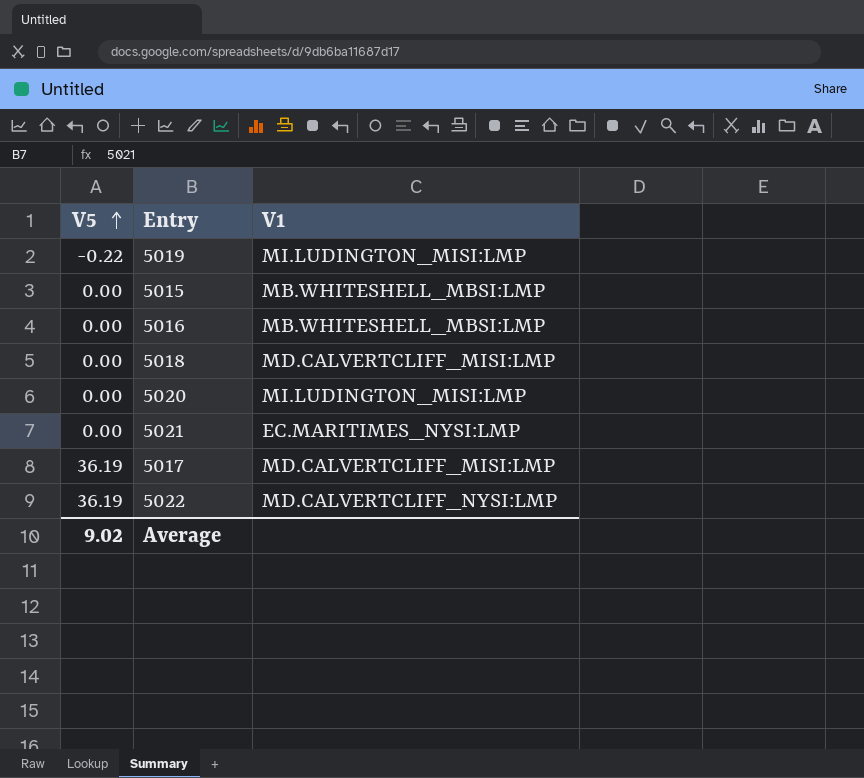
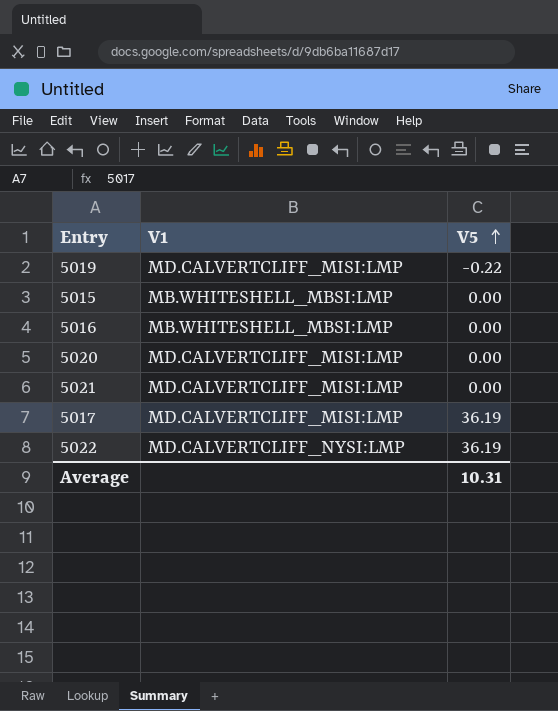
column V5 | position: 1 -> 3
row 5018: 0.00 | MD.CALVERTCLIFF_MISI:LMP -> none
5019 | V1: MI.LUDINGTON_MISI:LMP -> MD.CALVERTCLIFF_MISI:LMP
5020 | V1: MI.LUDINGTON_MISI:LMP -> MD.CALVERTCLIFF_MISI:LMP
5021 | V1: EC.MARITIMES_NYSI:LMP -> MD.CALVERTCLIFF_MISI:LMP
Average | V5: 9.02 -> 10.31

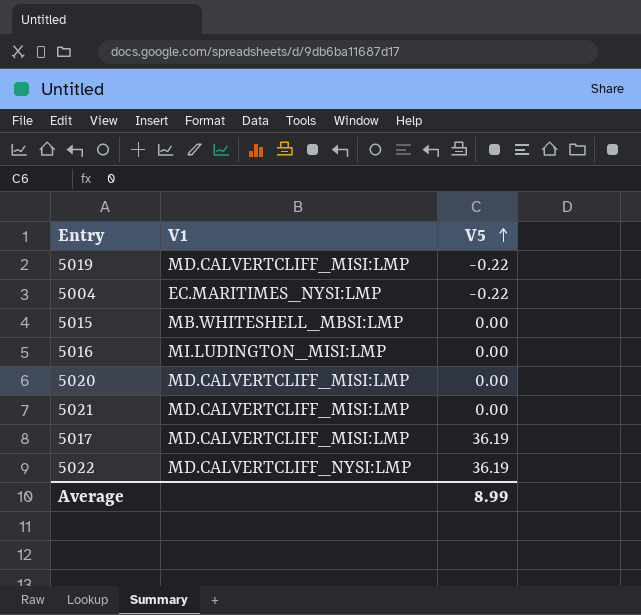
row 5004: none -> EC.MARITIMES_NYSI:LMP | -0.22
5016 | V1: MB.WHITESHELL_MBSI:LMP -> MI.LUDINGTON_MISI:LMP
Average | V5: 10.31 -> 8.99

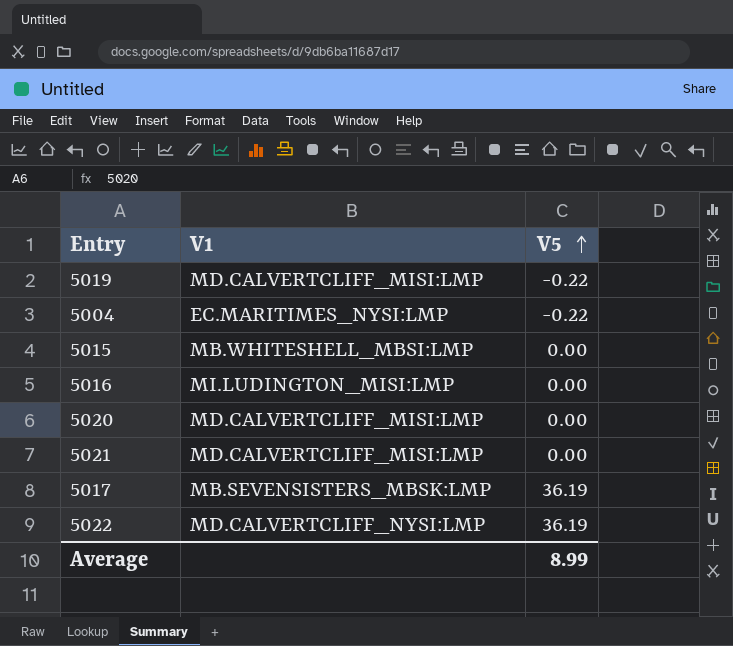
5017 | V1: MD.CALVERTCLIFF_MISI:LMP -> MB.SEVENSISTERS_MBSK:LMP

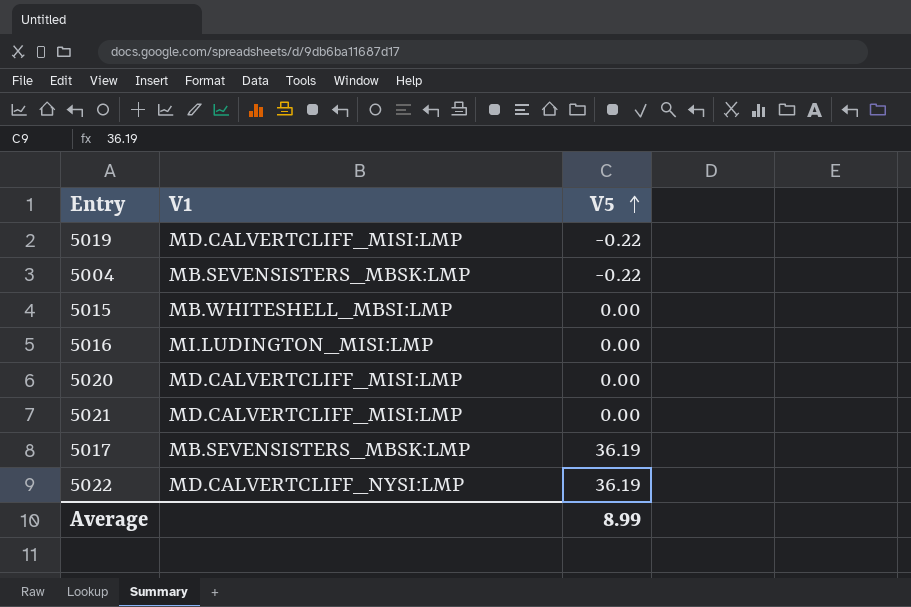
5004 | V1: EC.MARITIMES_NYSI:LMP -> MB.SEVENSISTERS_MBSK:LMP

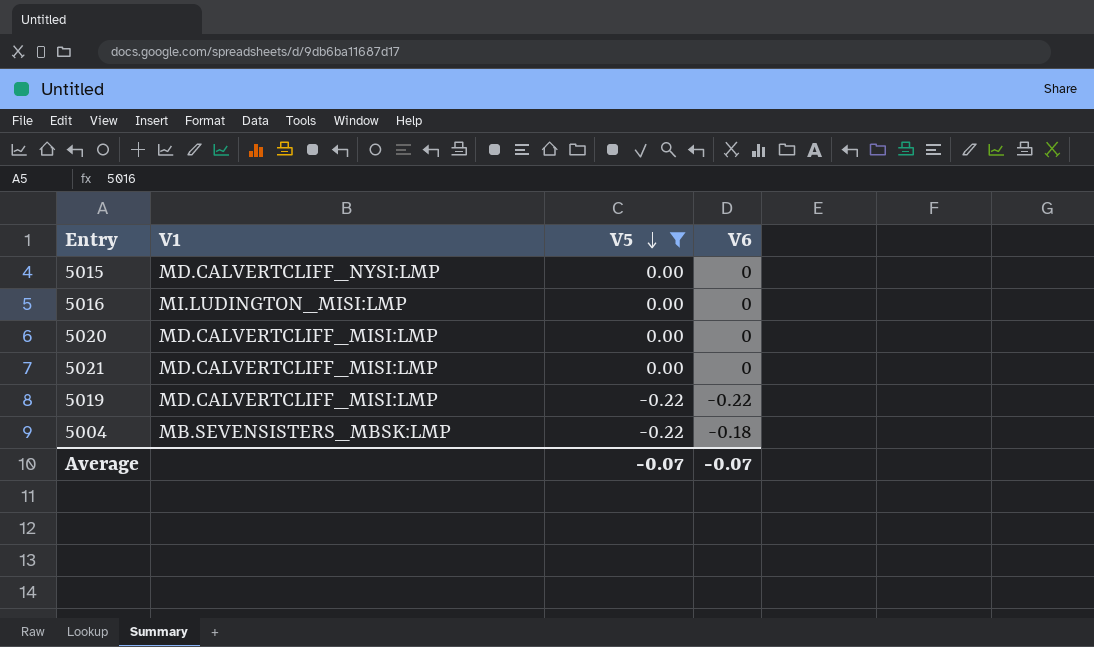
filter: none -> V5 != 36.19
row order: V5 ascending -> V5 descending
column V6 | position: none -> 4
5015 | V1: MB.WHITESHELL_MBSI:LMP -> MD.CALVERTCLIFF_NYSI:LMP
Average | V5: 8.99 -> -0.07

